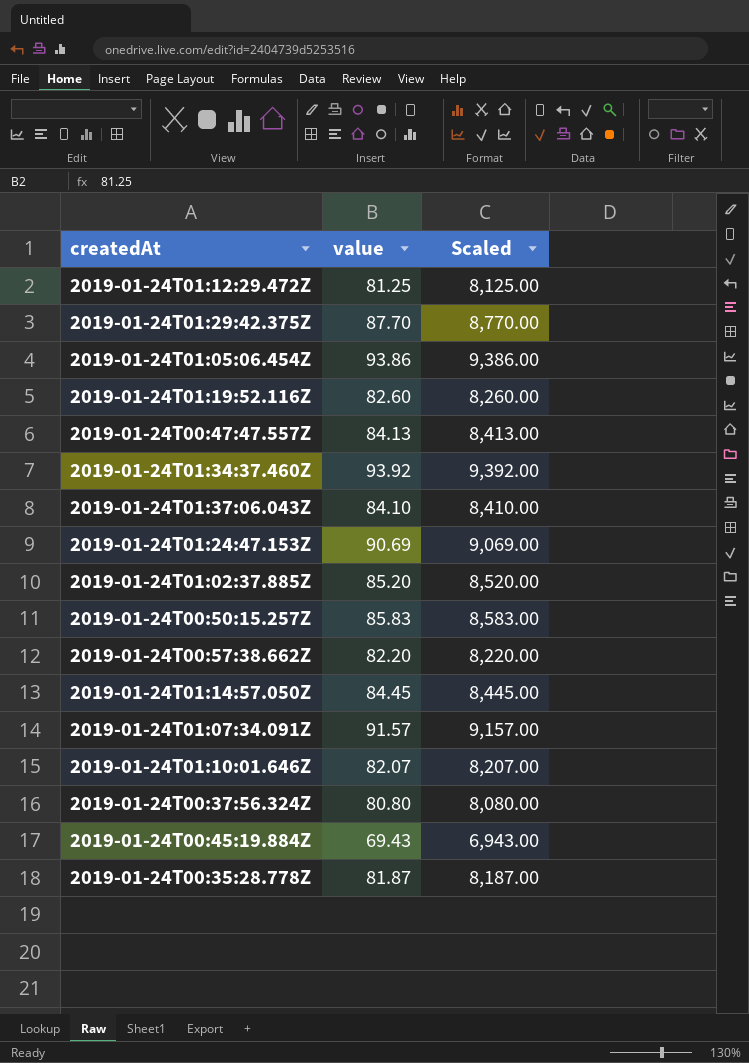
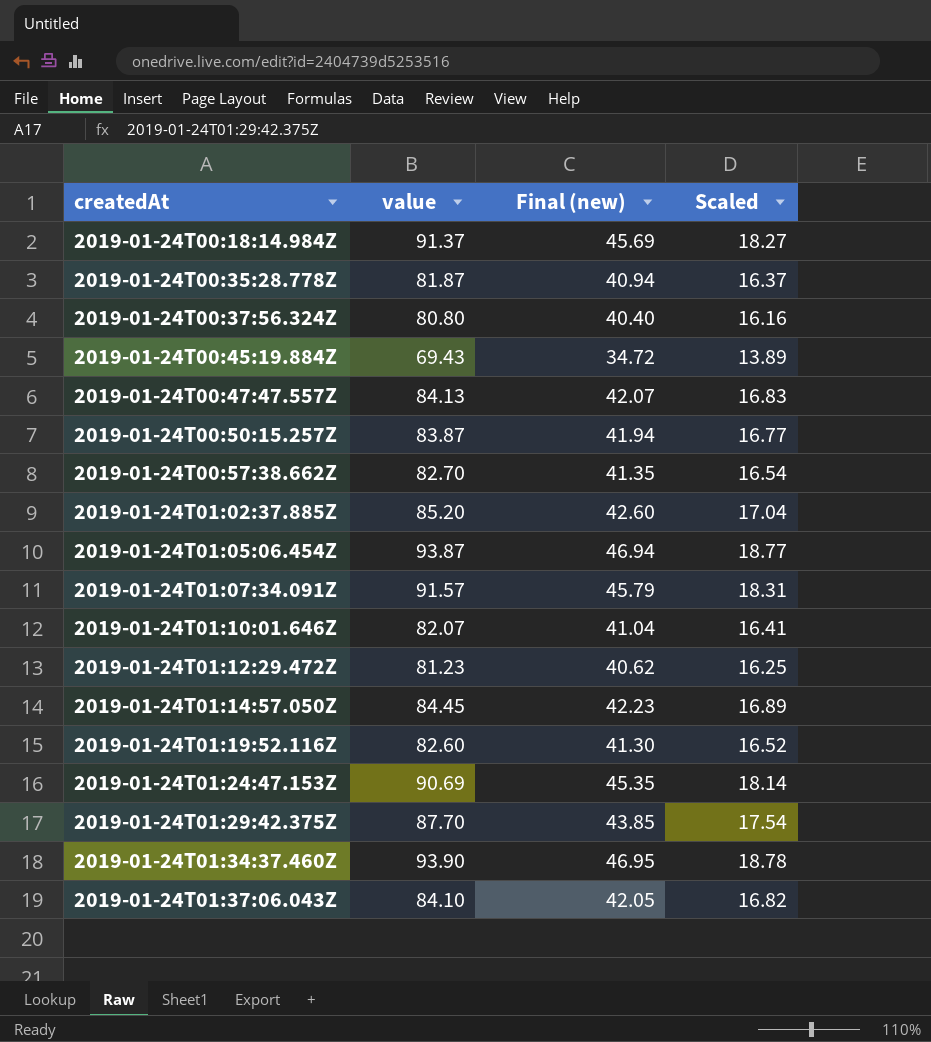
row order: none -> createdAt ascending
column Final (new) | formula: none -> [value] * 0.5
column Scaled | formula: [value] * 100 -> [value] * 0.2
row 2019-01-24T00:18:14.984Z: none -> 91.37 | 45.69 | 18.27
2019-01-24T00:50:15.257Z | value: 85.83 -> 83.87
2019-01-24T00:57:38.662Z | value: 82.20 -> 82.70
2019-01-24T01:05:06.454Z | value: 93.86 -> 93.87
2019-01-24T01:12:29.472Z | value: 81.25 -> 81.23
2019-01-24T01:34:37.460Z | value: 93.92 -> 93.90

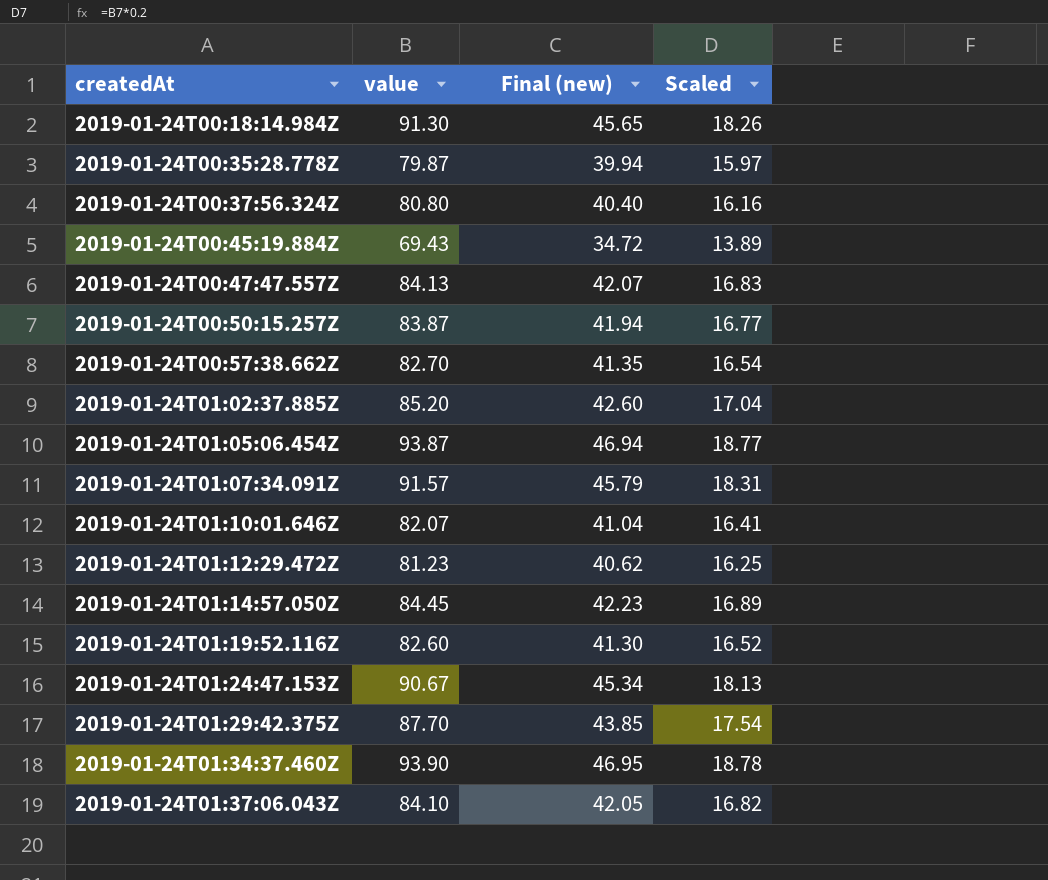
2019-01-24T00:18:14.984Z | value: 91.37 -> 91.30
2019-01-24T00:18:14.984Z | Final (new): 45.69 -> 45.65
2019-01-24T00:18:14.984Z | Scaled: 18.27 -> 18.26
2019-01-24T00:35:28.778Z | value: 81.87 -> 79.87
2019-01-24T00:35:28.778Z | Final (new): 40.94 -> 39.94
2019-01-24T00:35:28.778Z | Scaled: 16.37 -> 15.97
2019-01-24T01:24:47.153Z | value: 90.69 -> 90.67
2019-01-24T01:24:47.153Z | Final (new): 45.35 -> 45.34
2019-01-24T01:24:47.153Z | Scaled: 18.14 -> 18.13

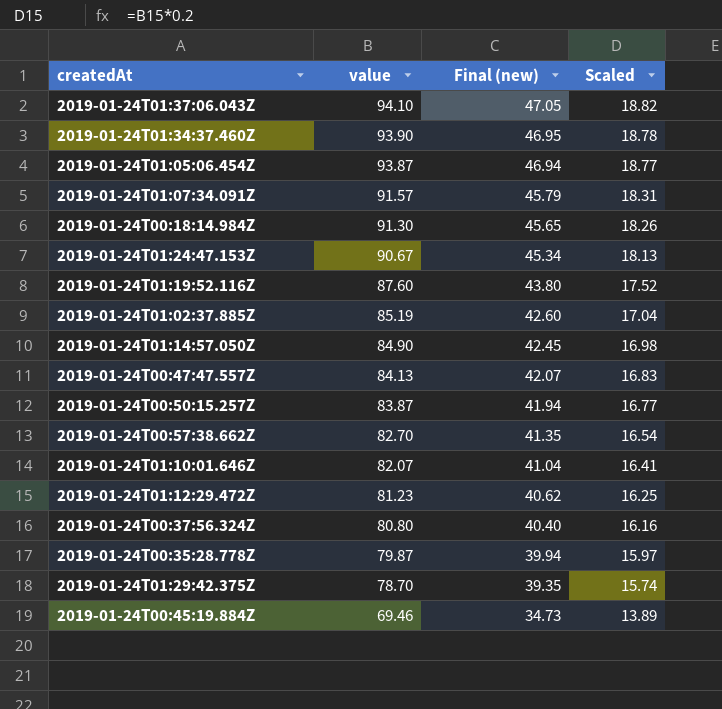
row order: createdAt ascending -> value descending
2019-01-24T01:37:06.043Z | value: 84.10 -> 94.10
2019-01-24T01:37:06.043Z | Final (new): 42.05 -> 47.05
2019-01-24T01:37:06.043Z | Scaled: 16.82 -> 18.82
2019-01-24T01:19:52.116Z | value: 82.60 -> 87.60
2019-01-24T01:19:52.116Z | Final (new): 41.30 -> 43.80
2019-01-24T01:19:52.116Z | Scaled: 16.52 -> 17.52
2019-01-24T01:02:37.885Z | value: 85.20 -> 85.19
2019-01-24T01:14:57.050Z | value: 84.45 -> 84.90
2019-01-24T01:14:57.050Z | Final (new): 42.23 -> 42.45
2019-01-24T01:14:57.050Z | Scaled: 16.89 -> 16.98
2019-01-24T01:29:42.375Z | value: 87.70 -> 78.70
2019-01-24T01:29:42.375Z | Final (new): 43.85 -> 39.35
2019-01-24T01:29:42.375Z | Scaled: 17.54 -> 15.74
2019-01-24T00:45:19.884Z | value: 69.43 -> 69.46
2019-01-24T00:45:19.884Z | Final (new): 34.72 -> 34.73

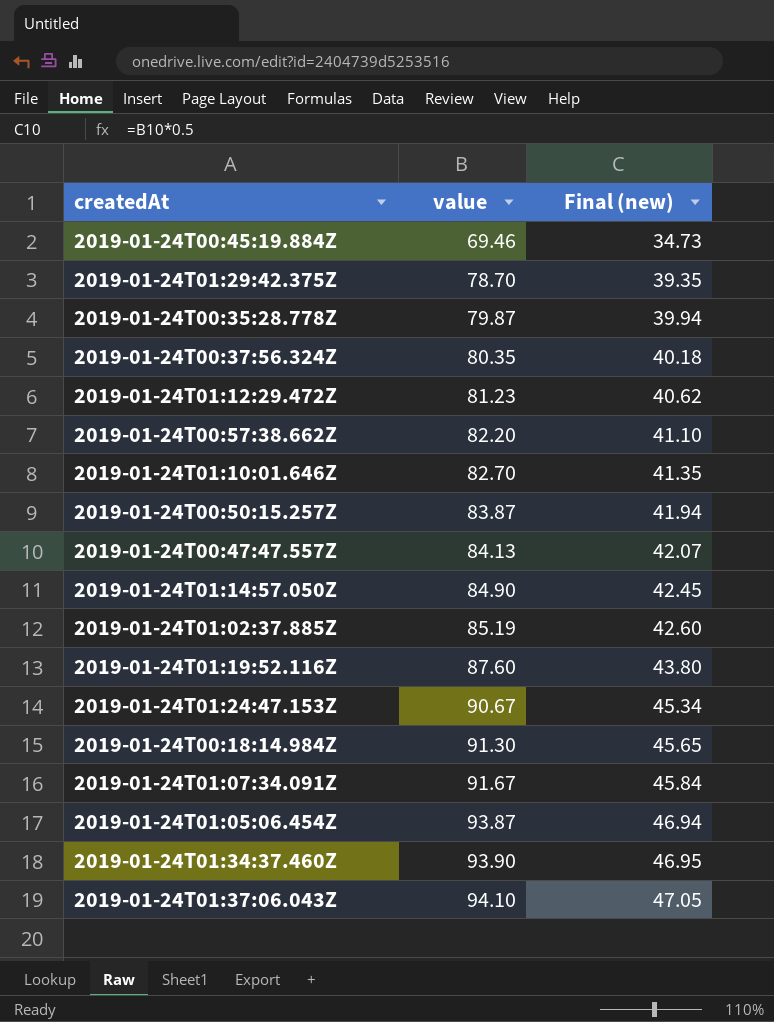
row order: value descending -> value ascending
column Scaled | formula: [value] * 0.2 -> none
2019-01-24T00:37:56.324Z | value: 80.80 -> 80.35
2019-01-24T00:37:56.324Z | Final (new): 40.40 -> 40.18
2019-01-24T00:57:38.662Z | value: 82.70 -> 82.20
2019-01-24T00:57:38.662Z | Final (new): 41.35 -> 41.10
2019-01-24T01:10:01.646Z | value: 82.07 -> 82.70
2019-01-24T01:10:01.646Z | Final (new): 41.04 -> 41.35
2019-01-24T01:07:34.091Z | value: 91.57 -> 91.67
2019-01-24T01:07:34.091Z | Final (new): 45.79 -> 45.84

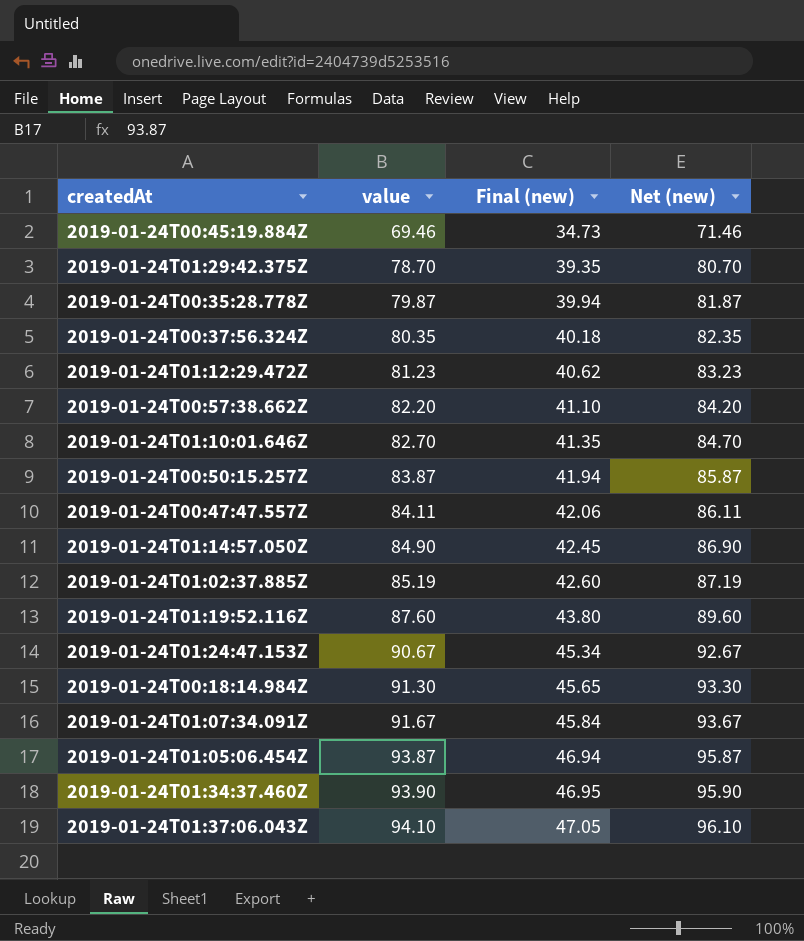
column Net (new) | formula: none -> [value] + 2
2019-01-24T00:47:47.557Z | value: 84.13 -> 84.11
2019-01-24T00:47:47.557Z | Final (new): 42.07 -> 42.06

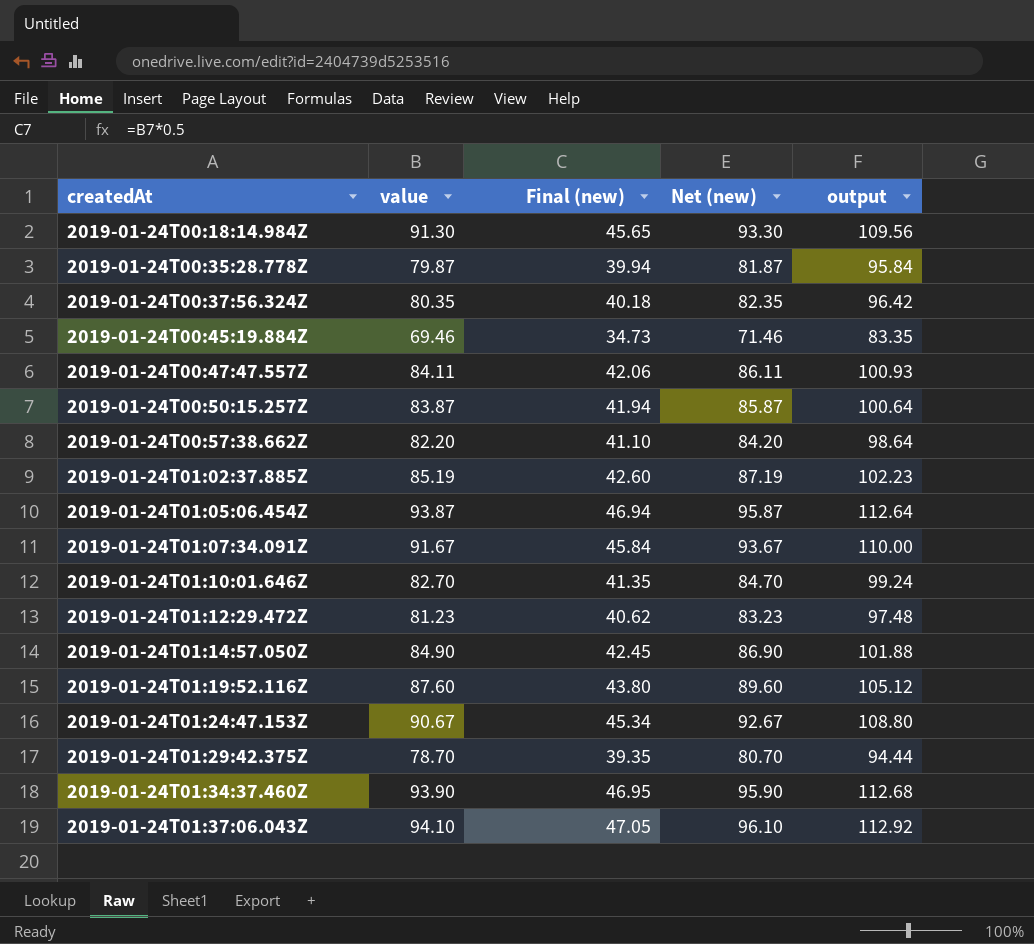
row order: value ascending -> createdAt ascending
column output | formula: none -> [value] * 1.2

